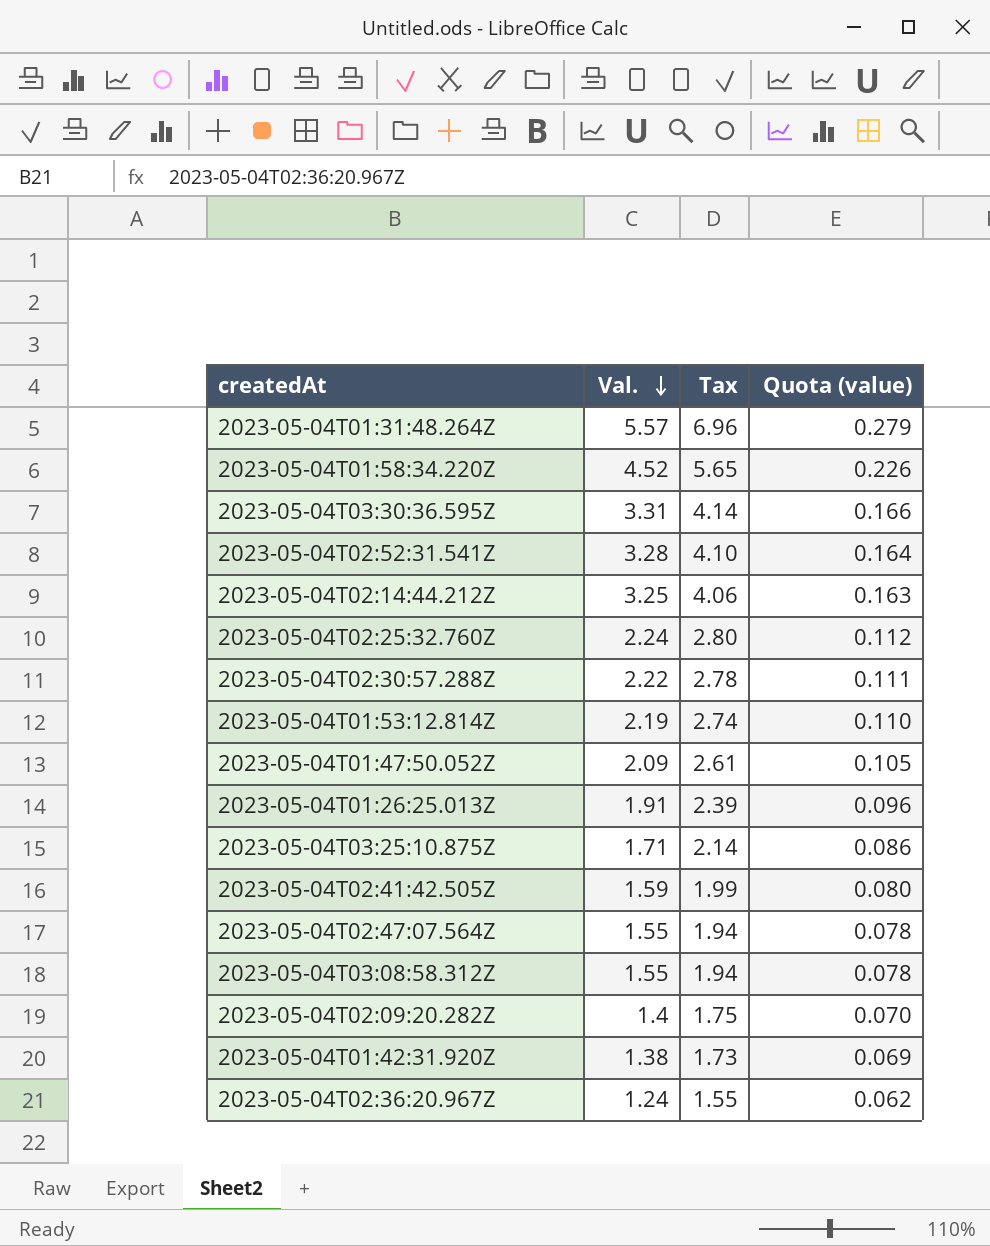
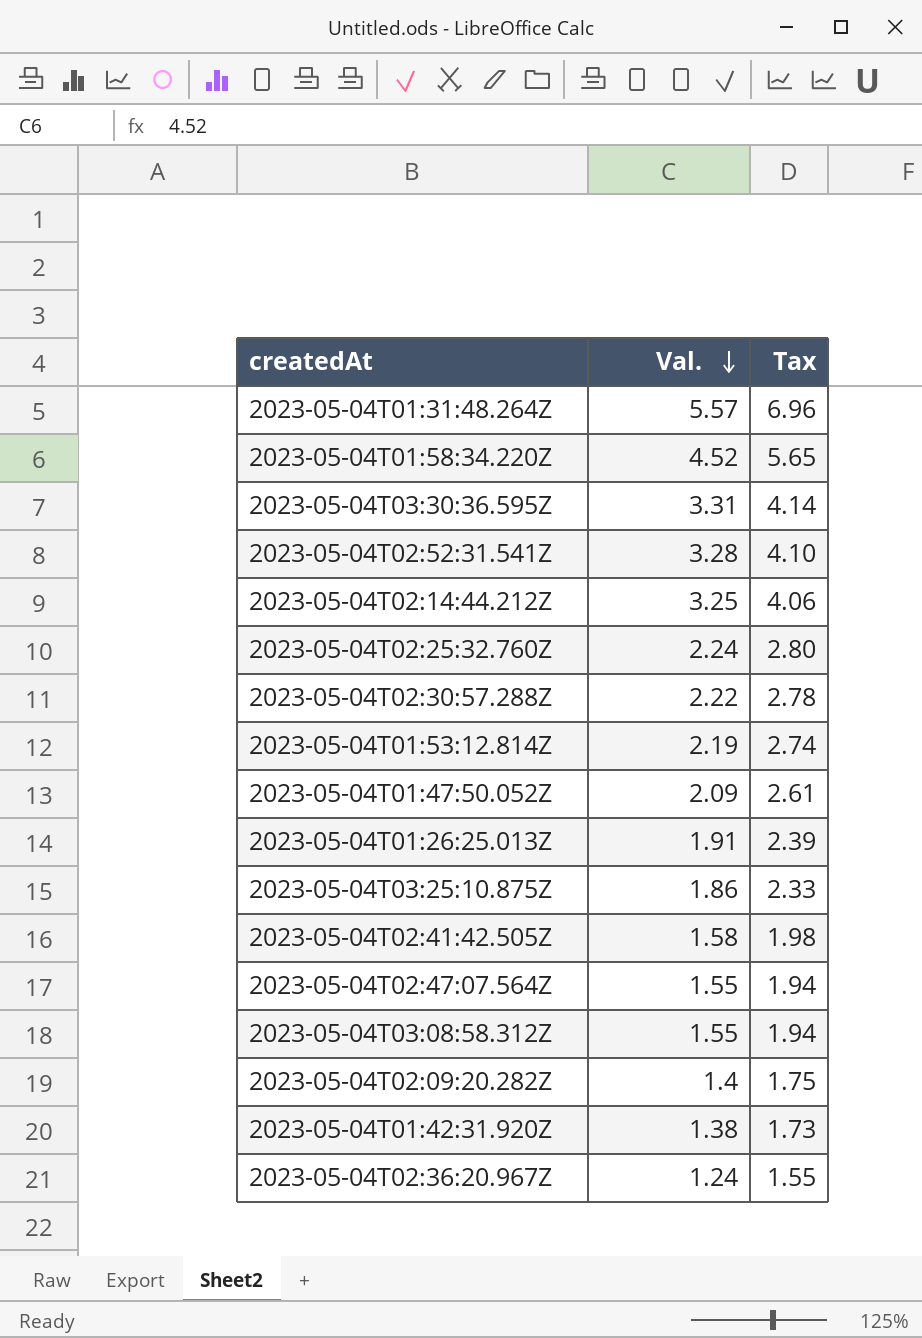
column Quota (value) | formula: [Val.] * 0.05 -> none
2023-05-04T03:25:10.875Z | Val.: 1.71 -> 1.86
2023-05-04T03:25:10.875Z | Tax: 2.14 -> 2.33
2023-05-04T02:41:42.505Z | Val.: 1.59 -> 1.58
2023-05-04T02:41:42.505Z | Tax: 1.99 -> 1.98

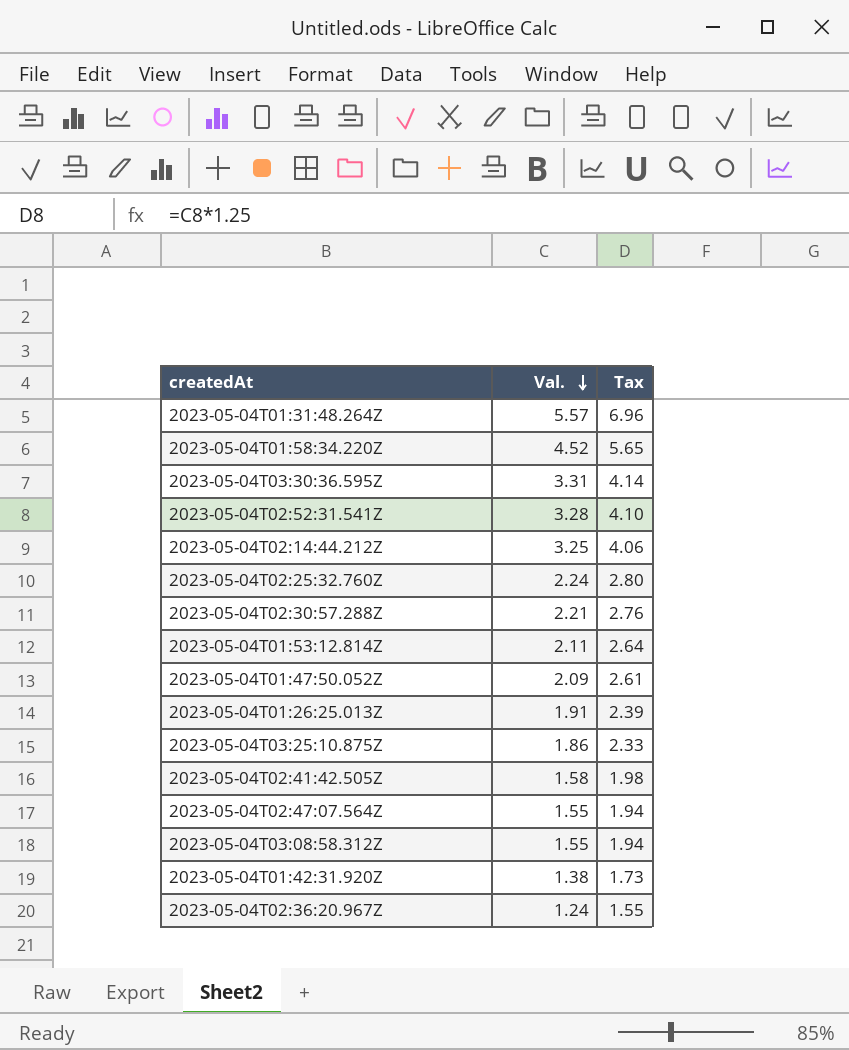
row 2023-05-04T02:09:20.282Z: 1.4 | 1.75 -> none
2023-05-04T02:30:57.288Z | Val.: 2.22 -> 2.21
2023-05-04T02:30:57.288Z | Tax: 2.78 -> 2.76
2023-05-04T01:53:12.814Z | Val.: 2.19 -> 2.11
2023-05-04T01:53:12.814Z | Tax: 2.74 -> 2.64

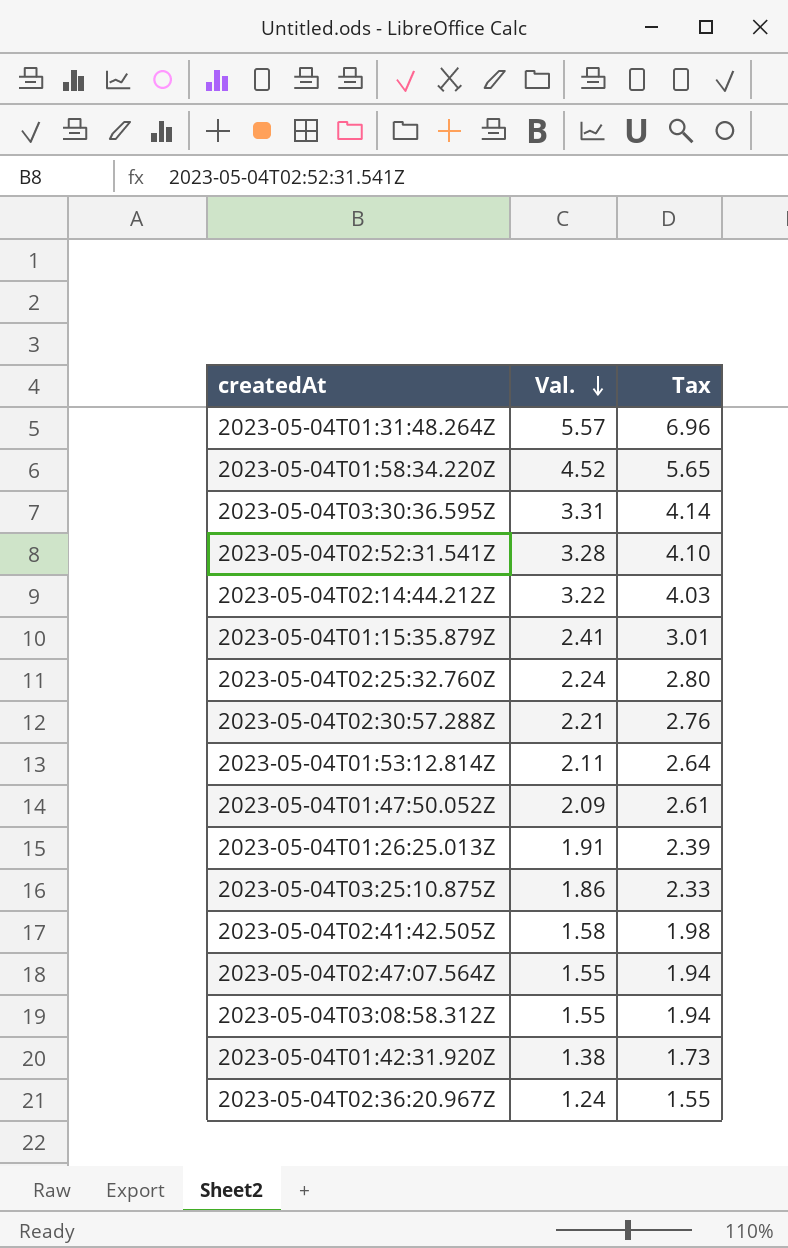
2023-05-04T02:14:44.212Z | Val.: 3.25 -> 3.22
2023-05-04T02:14:44.212Z | Tax: 4.06 -> 4.03
row 2023-05-04T01:15:35.879Z: none -> 2.41 | 3.01

